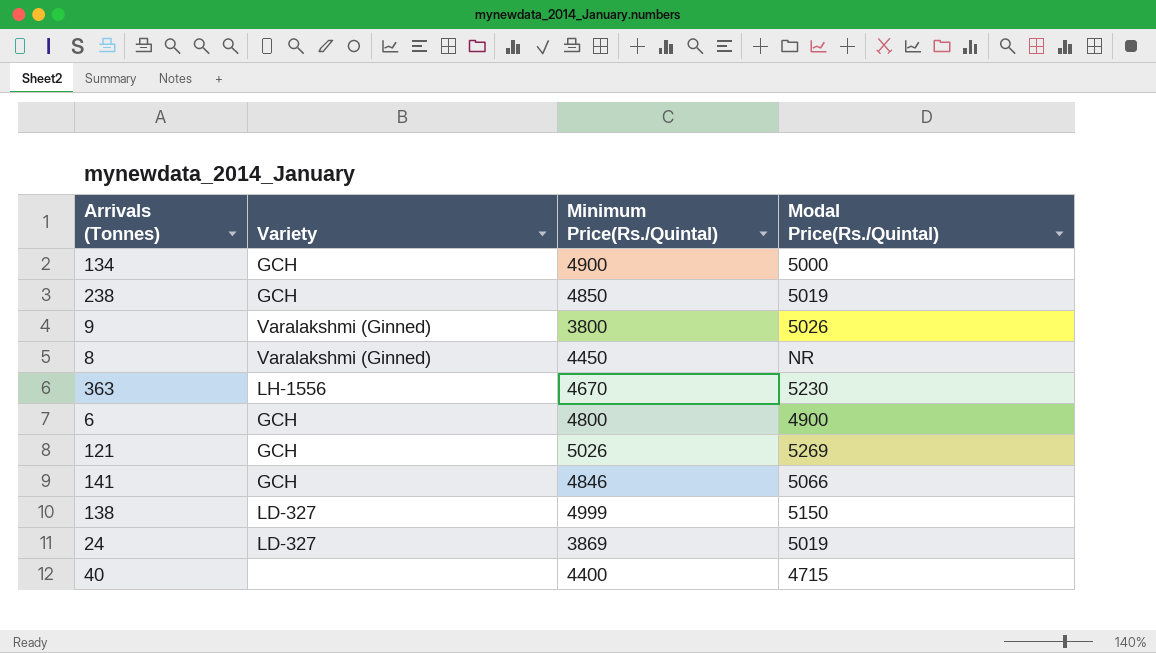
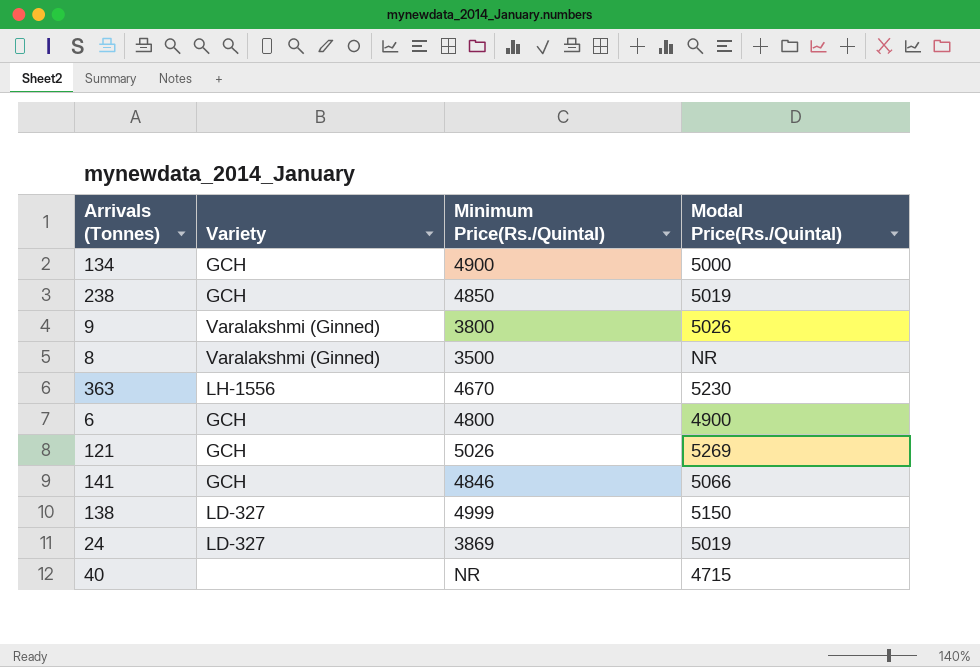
8 | Minimum Price(Rs./Quintal): 4450 -> 3500
40 | Minimum Price(Rs./Quintal): 4400 -> NR

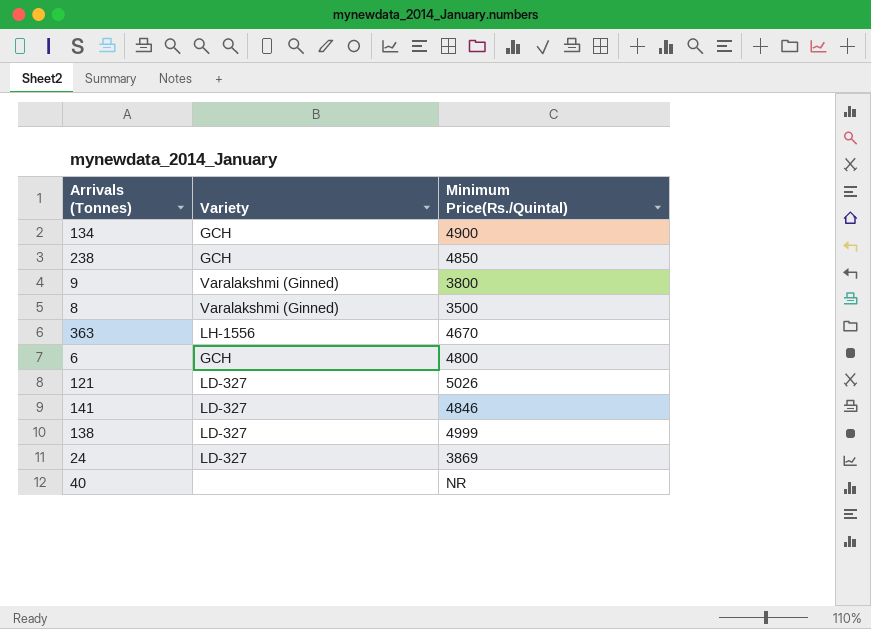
column Modal Price(Rs./Quintal) | position: 4 -> none
121 | Variety: GCH -> LD-327
141 | Variety: GCH -> LD-327

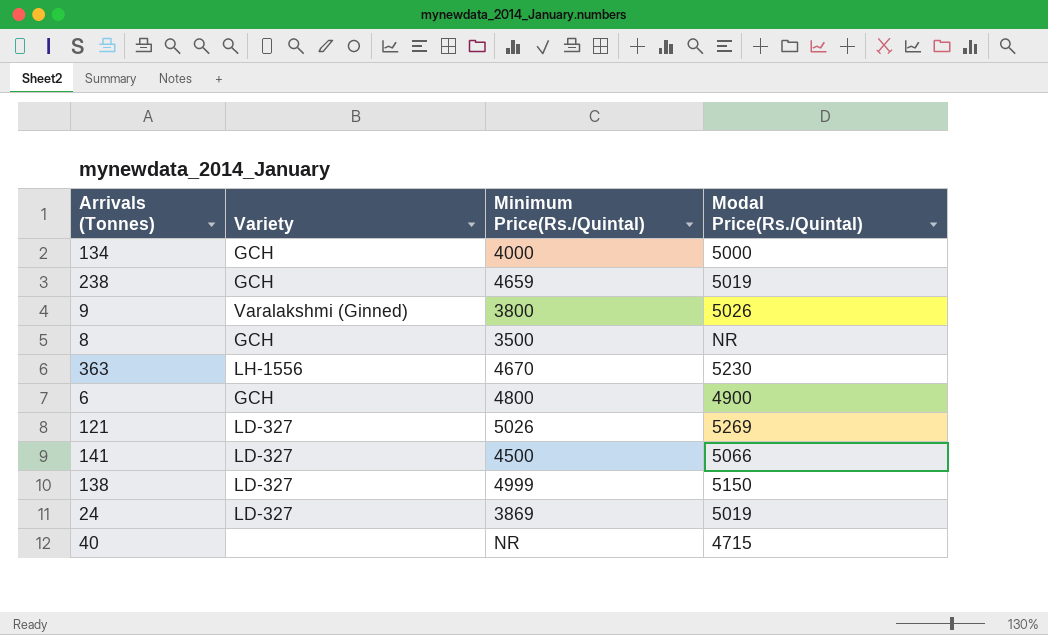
column Modal Price(Rs./Quintal) | position: none -> 4
134 | Minimum Price(Rs./Quintal): 4900 -> 4000
238 | Minimum Price(Rs./Quintal): 4850 -> 4659
8 | Variety: Varalakshmi (Ginned) -> GCH
141 | Minimum Price(Rs./Quintal): 4846 -> 4500

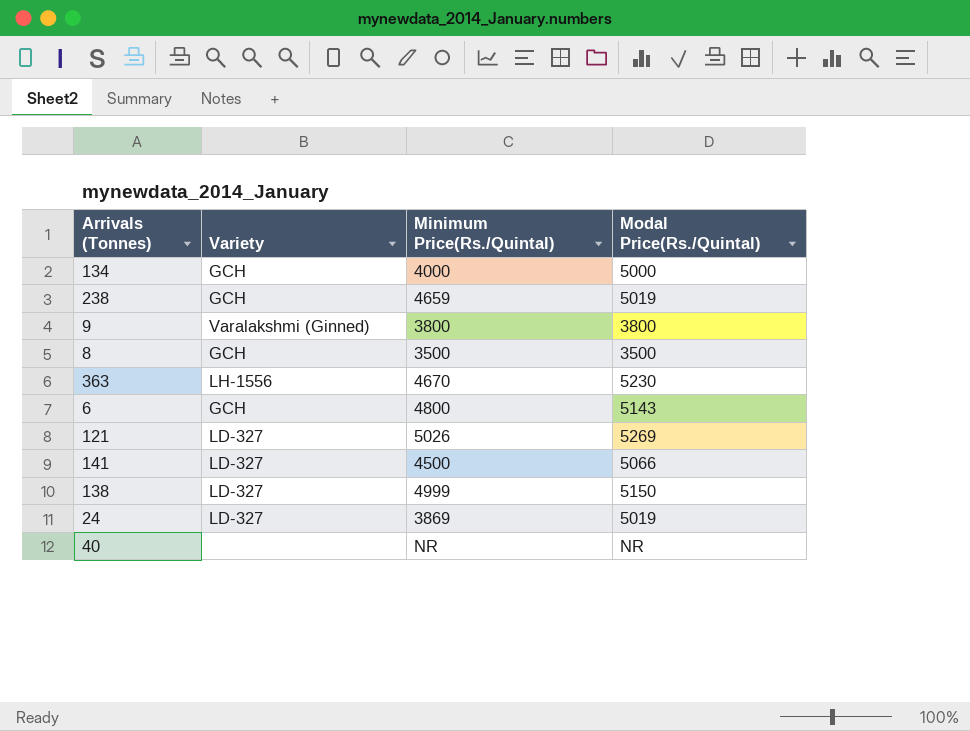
9 | Modal Price(Rs./Quintal): 5026 -> 3800
8 | Modal Price(Rs./Quintal): NR -> 3500
6 | Modal Price(Rs./Quintal): 4900 -> 5143
40 | Modal Price(Rs./Quintal): 4715 -> NR

